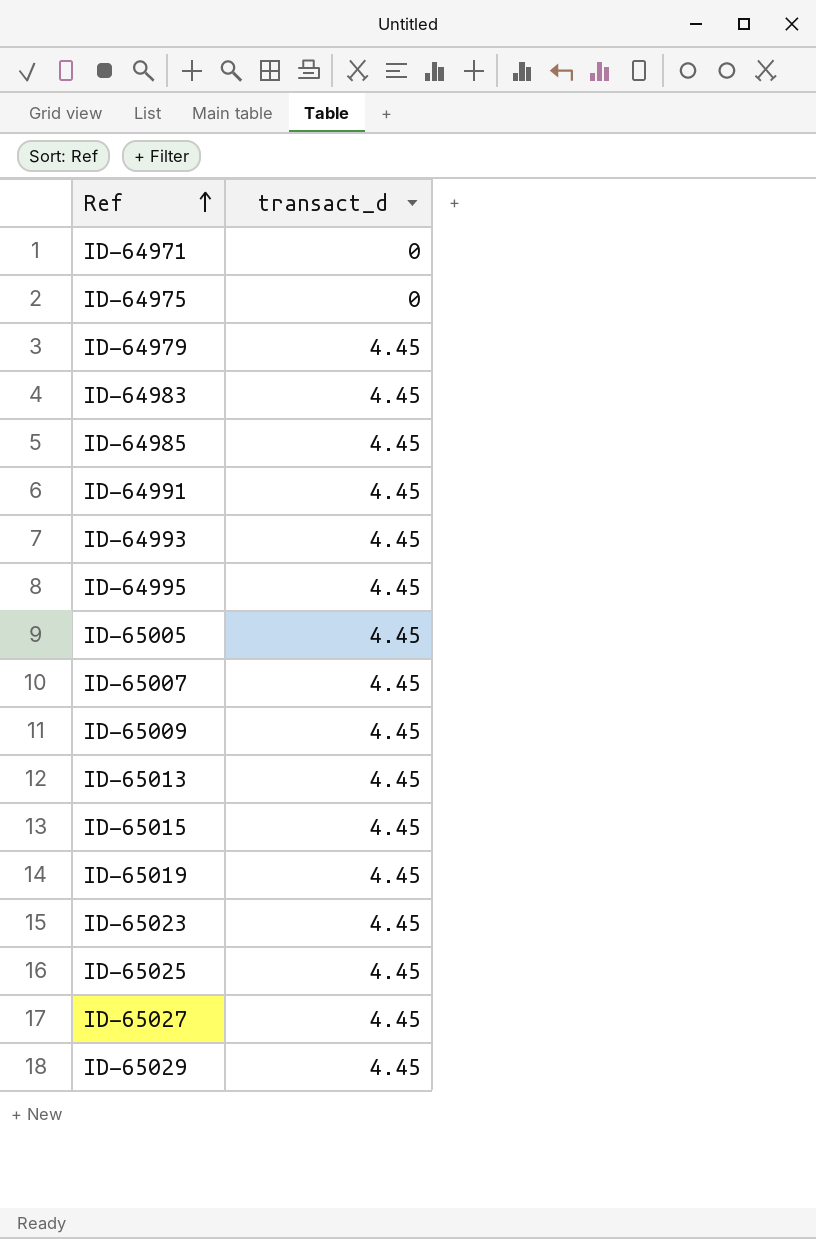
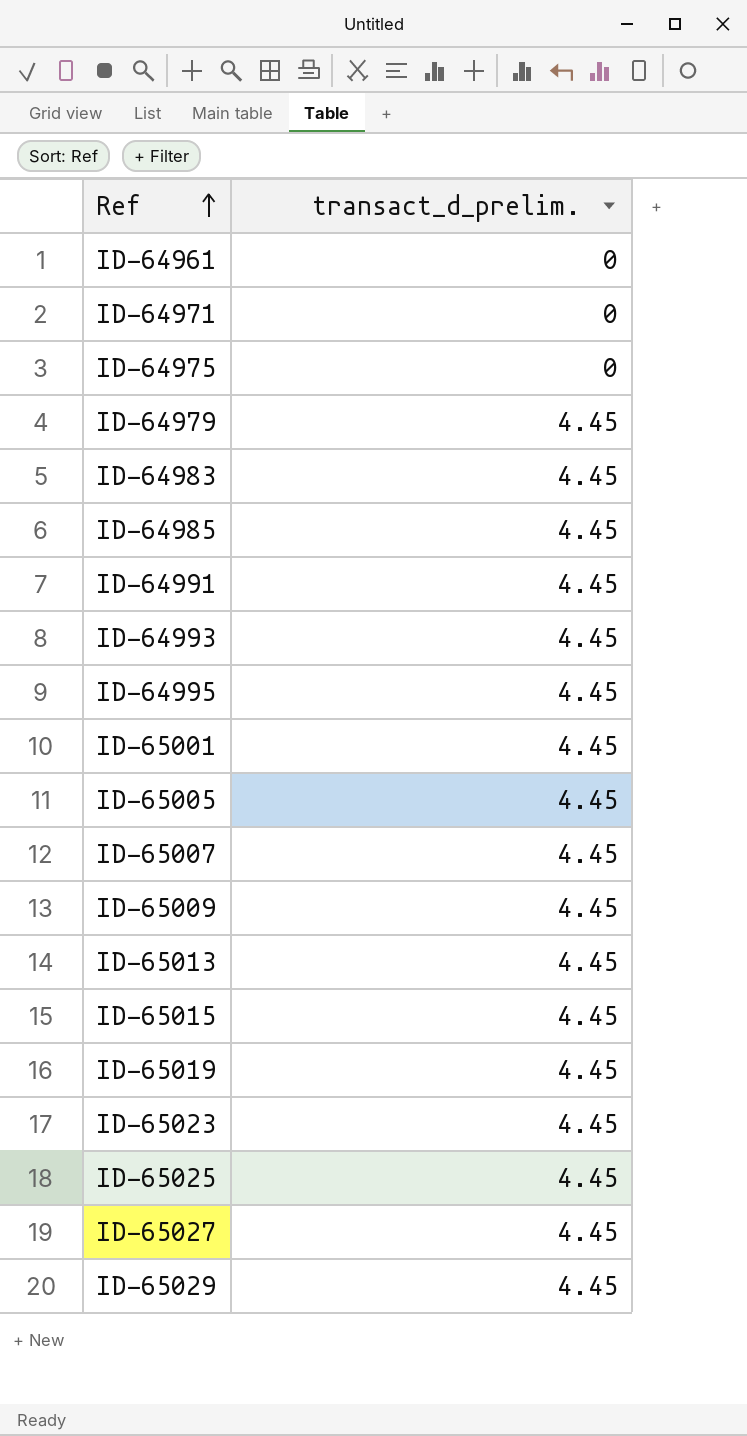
column name: transact_d -> transact_d_prelim.
row ID-64961: none -> 0
row ID-65001: none -> 4.45

